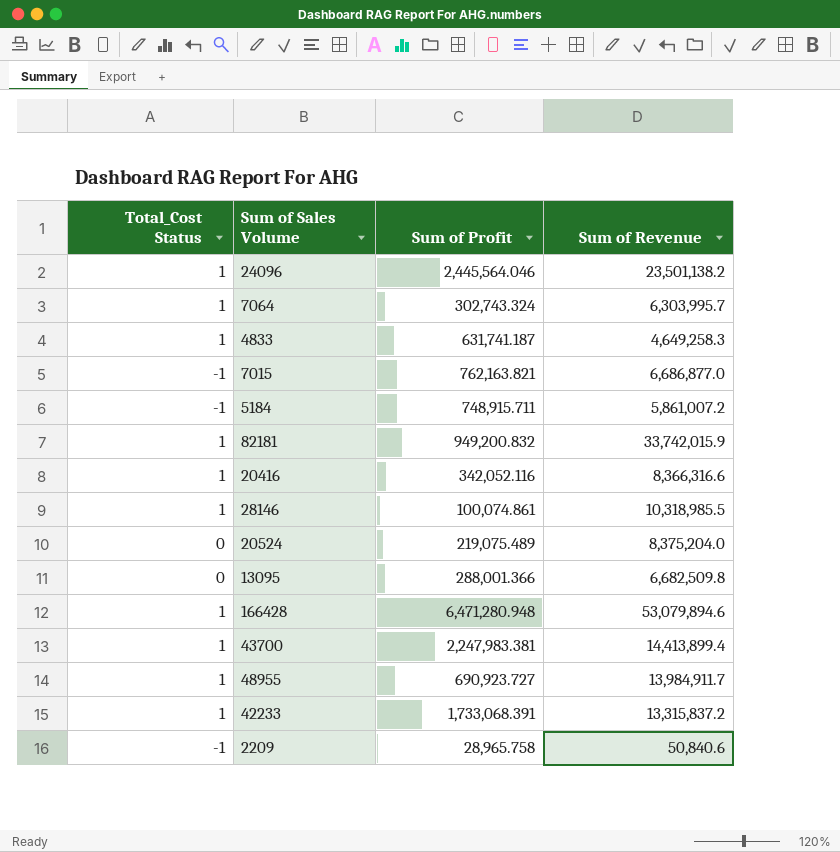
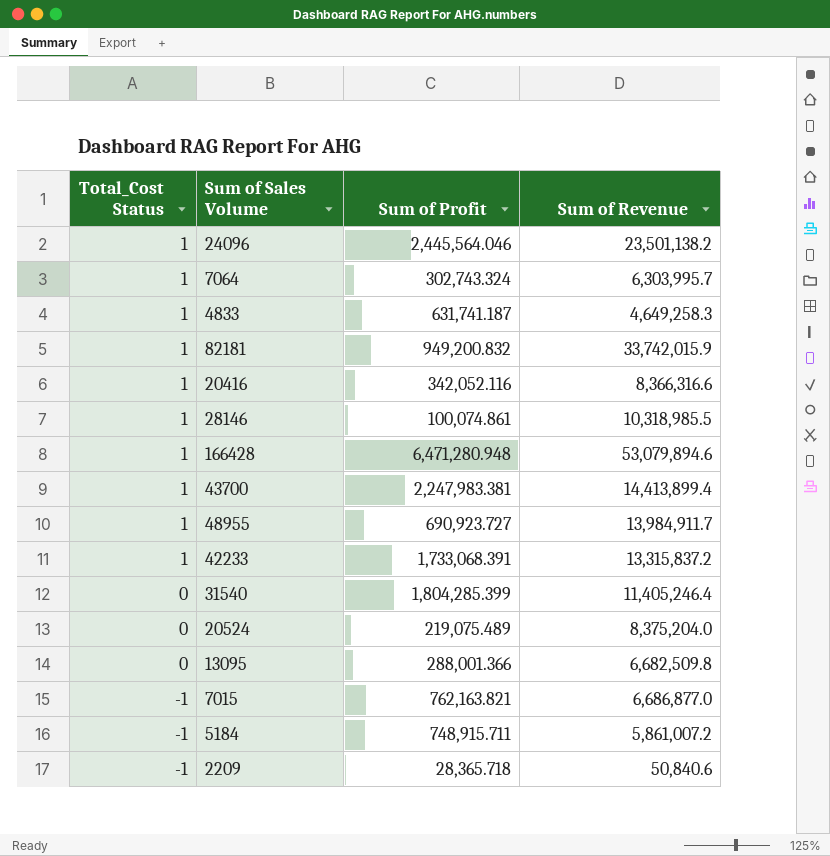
row order: none -> Total_Cost Status descending
row 31540: none -> 0 | 1,804,285.399 | 11,405,246.4
2209 | Sum of Profit: 28,965.758 -> 28,365.718

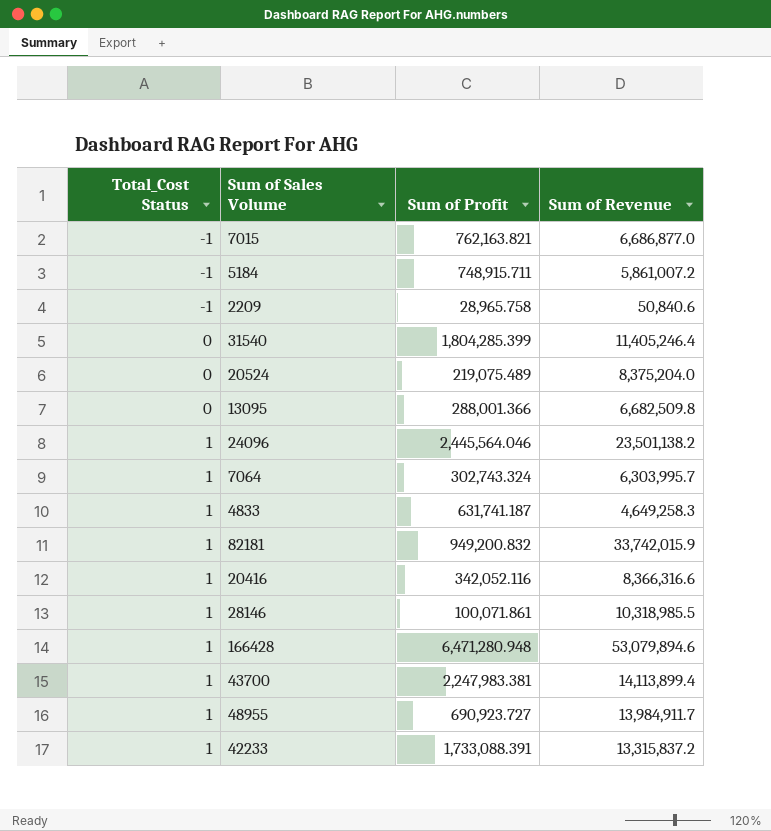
row order: Total_Cost Status descending -> Total_Cost Status ascending
2209 | Sum of Profit: 28,365.718 -> 28,965.758
28146 | Sum of Profit: 100,074.861 -> 100,071.861
43700 | Sum of Revenue: 14,413,899.4 -> 14,113,899.4
42233 | Sum of Profit: 1,733,068.391 -> 1,733,088.391

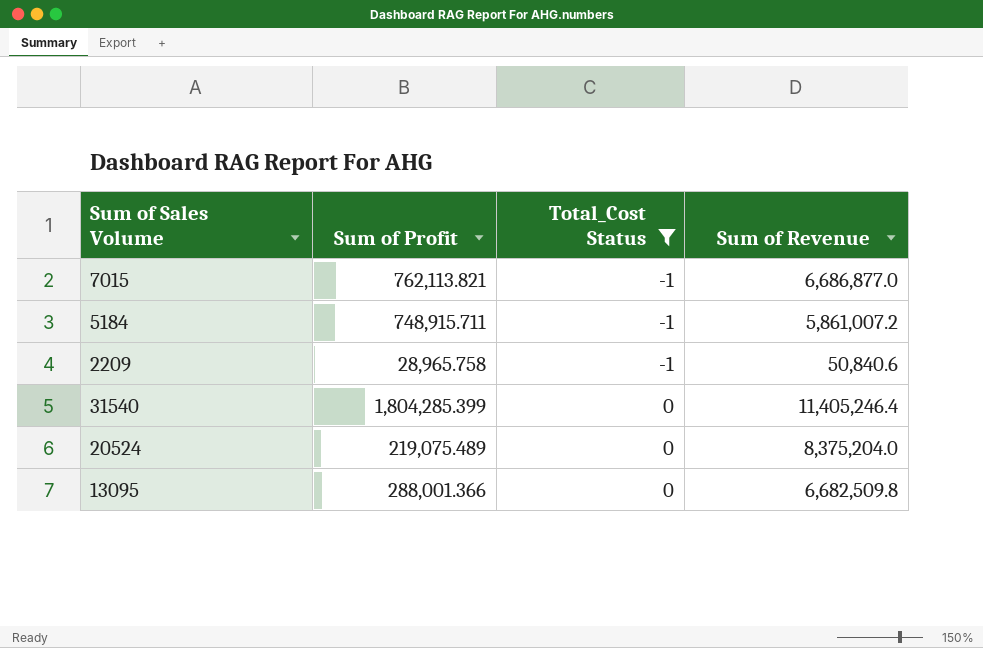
filter: none -> Total_Cost Status != 1
column Total_Cost Status | position: 1 -> 3
7015 | Sum of Profit: 762,163.821 -> 762,113.821

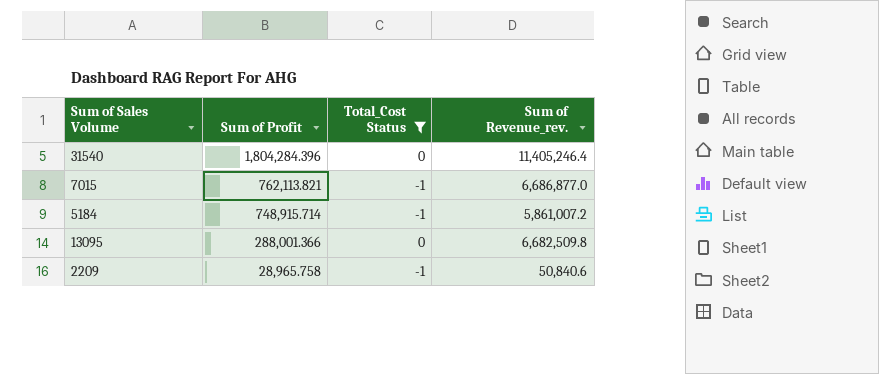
row order: Total_Cost Status ascending -> Sum of Profit descending
column name: Sum of Revenue -> Sum of Revenue_rev.
row 20524: 219,075.489 | 0 | 8,375,204.0 -> none
31540 | Sum of Profit: 1,804,285.399 -> 1,804,284.396
5184 | Sum of Profit: 748,915.711 -> 748,915.714

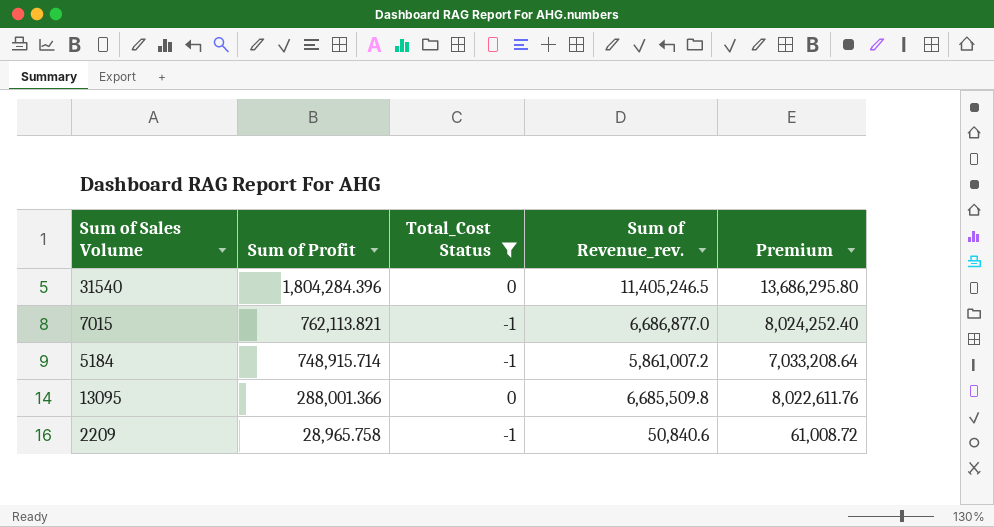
column Premium | formula: none -> [Sum of Revenue_rev.] * 1.2
31540 | Sum of Revenue_rev.: 11,405,246.4 -> 11,405,246.5
13095 | Sum of Revenue_rev.: 6,682,509.8 -> 6,685,509.8

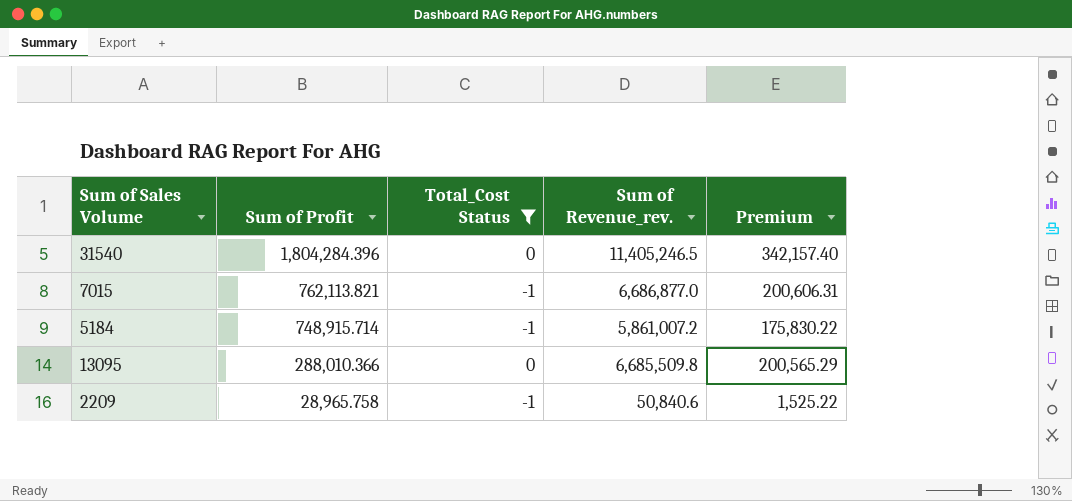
column Premium | formula: [Sum of Revenue_rev.] * 1.2 -> [Sum of Revenue_rev.] * 0.03
13095 | Sum of Profit: 288,001.366 -> 288,010.366

